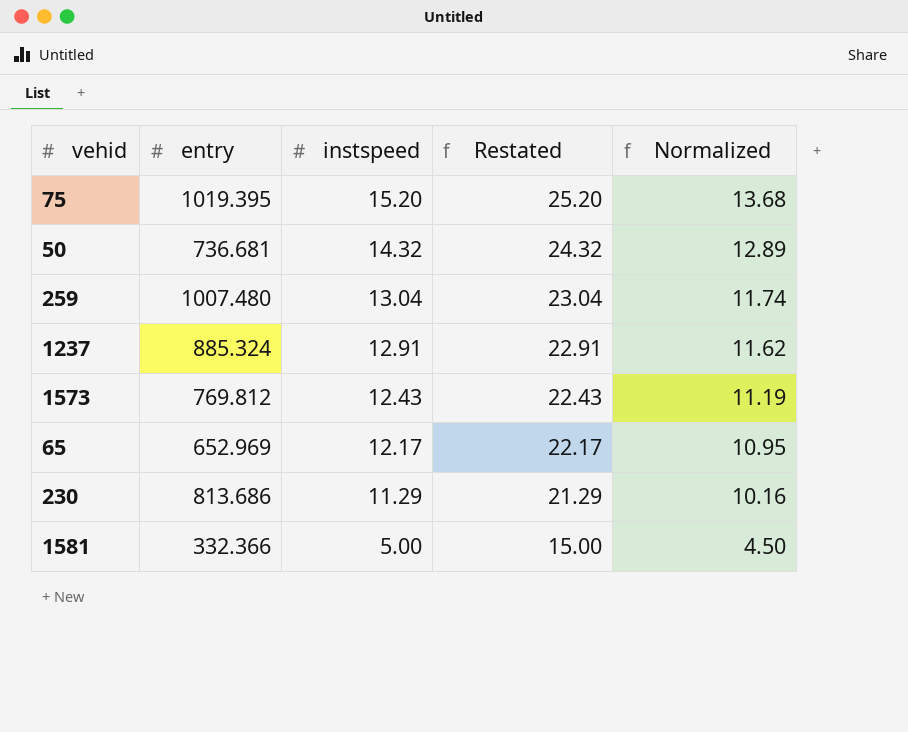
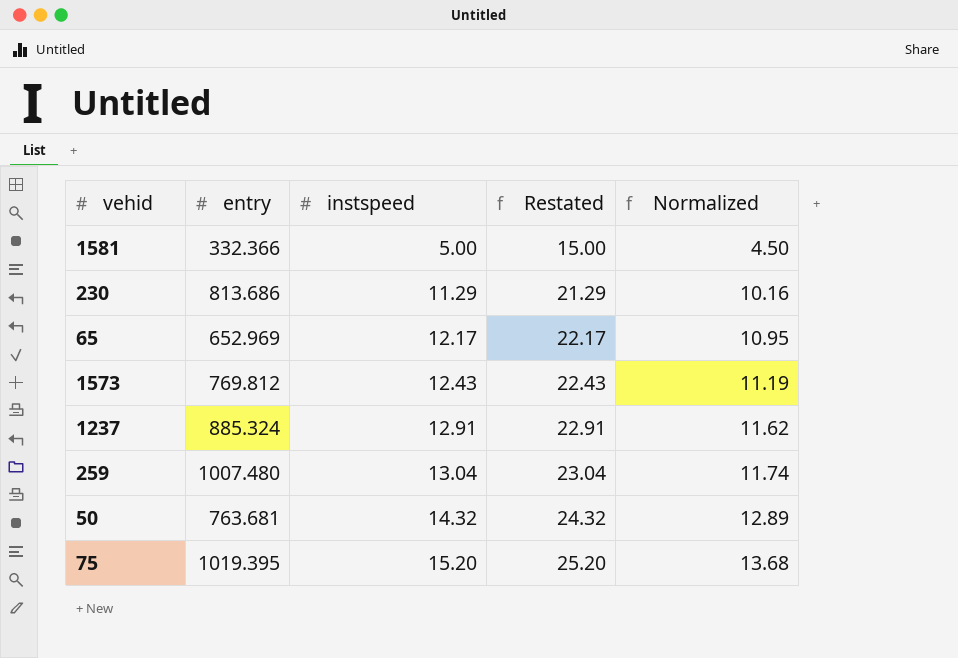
row order: instspeed descending -> instspeed ascending
50 | entry: 736.681 -> 763.681

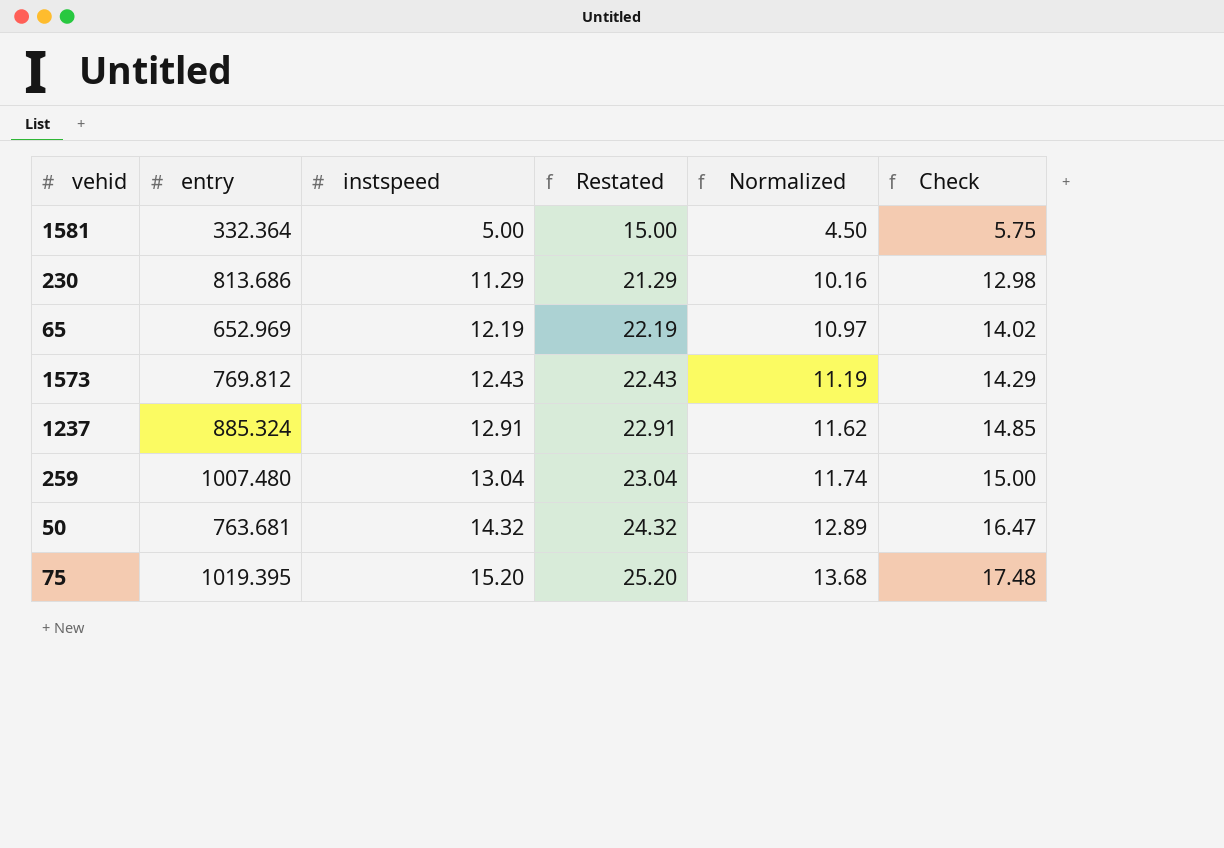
column Check | formula: none -> [instspeed] * 1.15
1581 | entry: 332.366 -> 332.364
65 | instspeed: 12.17 -> 12.19
65 | Restated: 22.17 -> 22.19
65 | Normalized: 10.95 -> 10.97

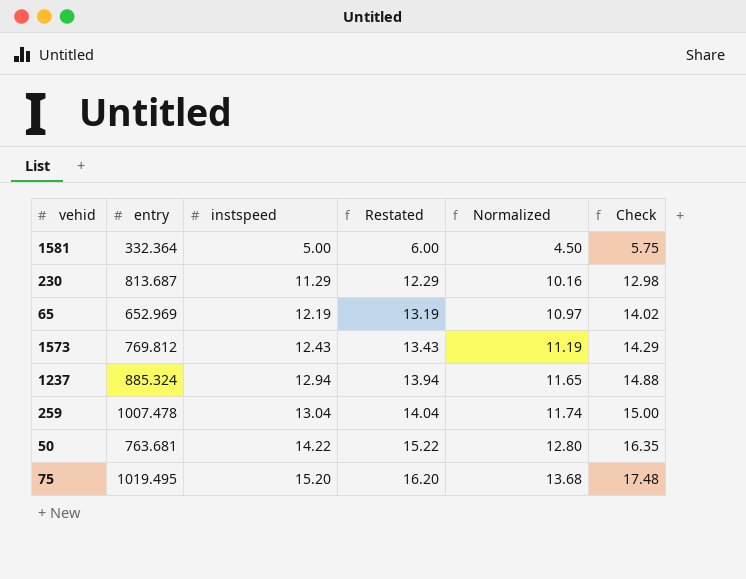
column Restated | formula: [instspeed] + 10 -> [instspeed] + 1
230 | entry: 813.686 -> 813.687
1237 | instspeed: 12.91 -> 12.94
1237 | Normalized: 11.62 -> 11.65
1237 | Check: 14.85 -> 14.88
259 | entry: 1007.480 -> 1007.478
50 | instspeed: 14.32 -> 14.22
50 | Normalized: 12.89 -> 12.80
50 | Check: 16.47 -> 16.35
75 | entry: 1019.395 -> 1019.495

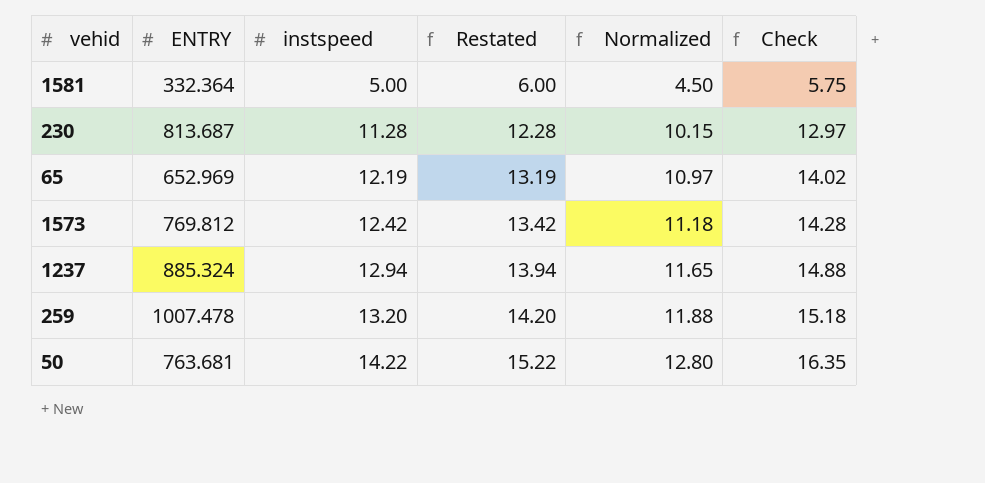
column name: entry -> ENTRY
row 75: 1019.495 | 15.20 | 16.20 | 13.68 | 17.48 -> none
230 | instspeed: 11.29 -> 11.28
230 | Restated: 12.29 -> 12.28
230 | Normalized: 10.16 -> 10.15
230 | Check: 12.98 -> 12.97
1573 | instspeed: 12.43 -> 12.42
1573 | Restated: 13.43 -> 13.42
1573 | Normalized: 11.19 -> 11.18
1573 | Check: 14.29 -> 14.28
259 | instspeed: 13.04 -> 13.20
259 | Restated: 14.04 -> 14.20
259 | Normalized: 11.74 -> 11.88
259 | Check: 15.00 -> 15.18

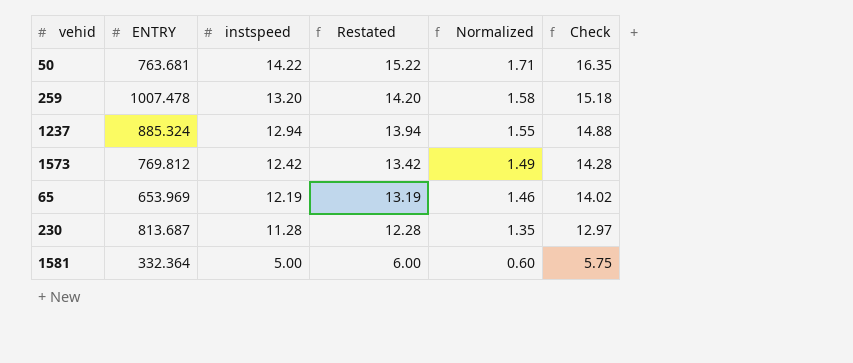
row order: instspeed ascending -> instspeed descending
column Normalized | formula: [instspeed] * 0.9 -> [instspeed] * 0.12
65 | ENTRY: 652.969 -> 653.969

